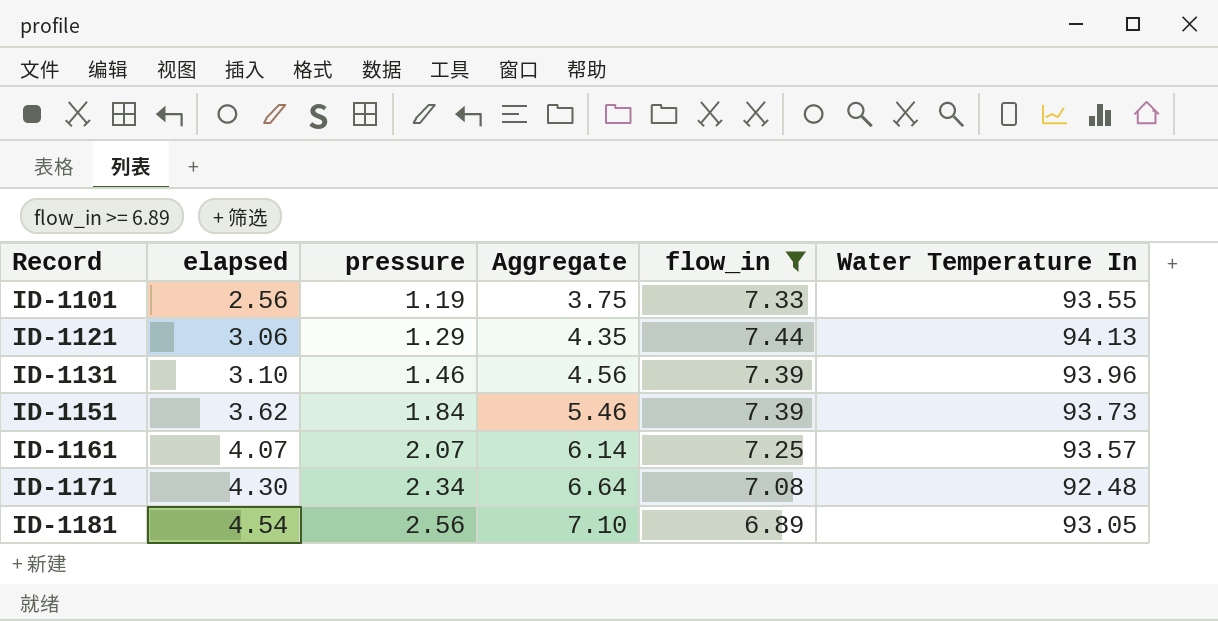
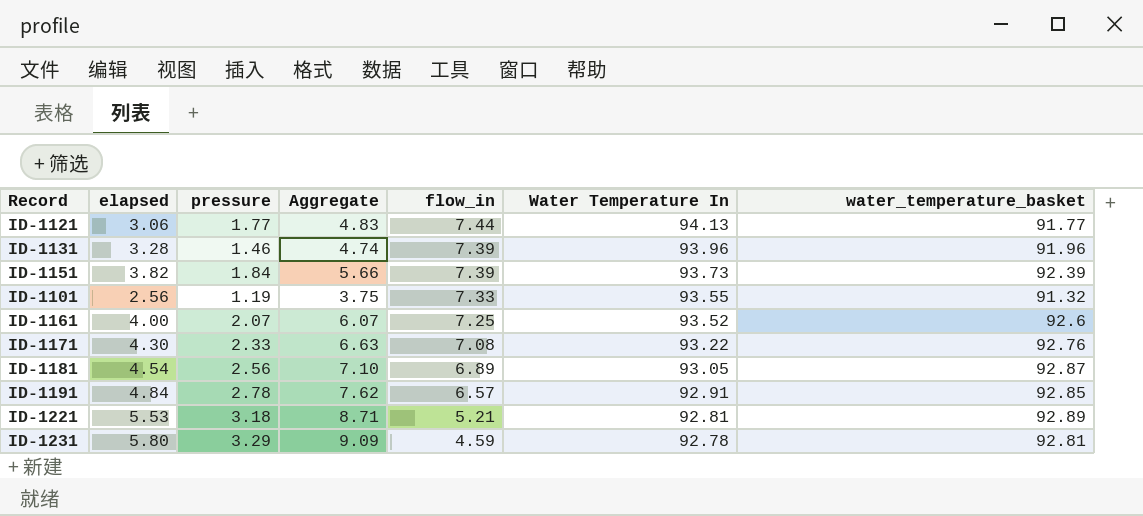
filter: flow_in >= 6.89 -> none
row order: Record ascending -> flow_in descending
column water_temperature_basket | position: none -> 7
ID-1121 | pressure: 1.29 -> 1.77
ID-1121 | Aggregate: 4.35 -> 4.83
ID-1131 | elapsed: 3.10 -> 3.28
ID-1131 | Aggregate: 4.56 -> 4.74
ID-1151 | elapsed: 3.62 -> 3.82
ID-1151 | Aggregate: 5.46 -> 5.66
ID-1161 | elapsed: 4.07 -> 4.00
ID-1161 | Aggregate: 6.14 -> 6.07
ID-1161 | Water Temperature In: 93.57 -> 93.52
ID-1171 | pressure: 2.34 -> 2.33
ID-1171 | Aggregate: 6.64 -> 6.63
ID-1171 | Water Temperature In: 92.48 -> 93.22

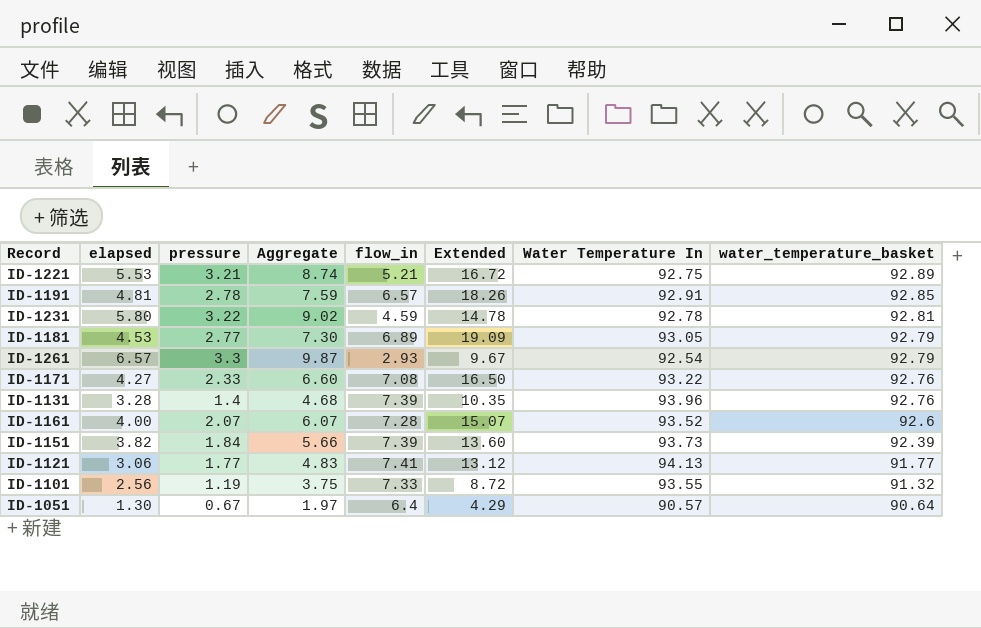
row order: flow_in descending -> water_temperature_basket descending
column Extended | formula: none -> [pressure] * [flow_in]
ID-1221 | pressure: 3.18 -> 3.21
ID-1221 | Aggregate: 8.71 -> 8.74
ID-1221 | Water Temperature In: 92.81 -> 92.75
ID-1191 | elapsed: 4.84 -> 4.81
ID-1191 | Aggregate: 7.62 -> 7.59
ID-1231 | pressure: 3.29 -> 3.22
ID-1231 | Aggregate: 9.09 -> 9.02
ID-1181 | elapsed: 4.54 -> 4.53
ID-1181 | pressure: 2.56 -> 2.77
ID-1181 | Aggregate: 7.10 -> 7.30
ID-1181 | water_temperature_basket: 92.87 -> 92.79
row ID-1261: none -> 6.57 | 3.3 | 9.87 | 2.93 | 9.67 | 92.54 | 92.79
ID-1171 | elapsed: 4.30 -> 4.27
ID-1171 | Aggregate: 6.63 -> 6.60
ID-1131 | pressure: 1.46 -> 1.4
ID-1131 | Aggregate: 4.74 -> 4.68
ID-1131 | water_temperature_basket: 91.96 -> 92.76
ID-1161 | flow_in: 7.25 -> 7.28
ID-1121 | flow_in: 7.44 -> 7.41
row ID-1051: none -> 1.30 | 0.67 | 1.97 | 6.4 | 4.29 | 90.57 | 90.64

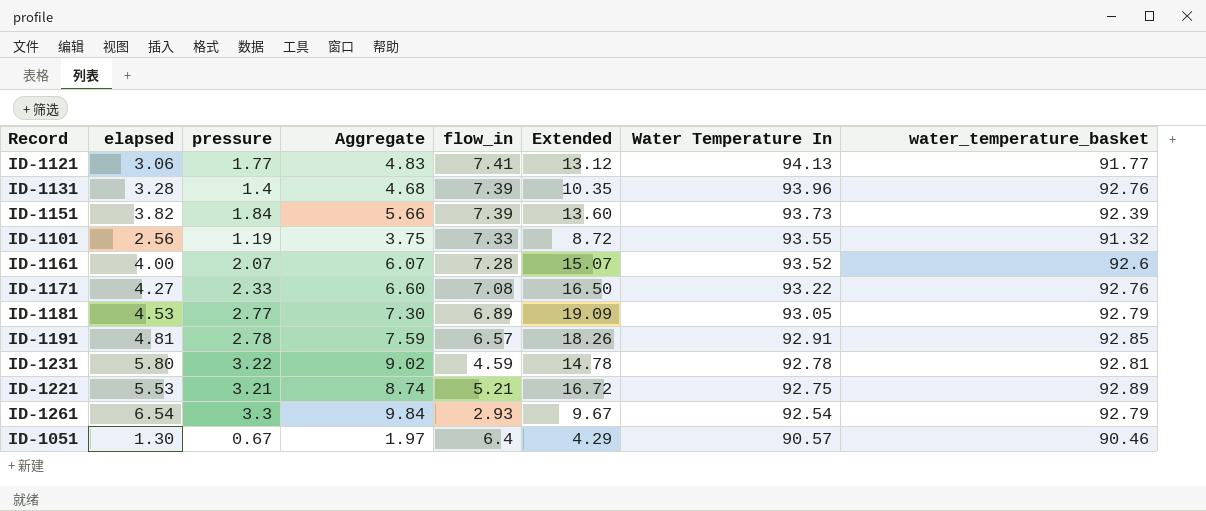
row order: water_temperature_basket descending -> Water Temperature In descending
ID-1261 | elapsed: 6.57 -> 6.54
ID-1261 | Aggregate: 9.87 -> 9.84
ID-1051 | water_temperature_basket: 90.64 -> 90.46

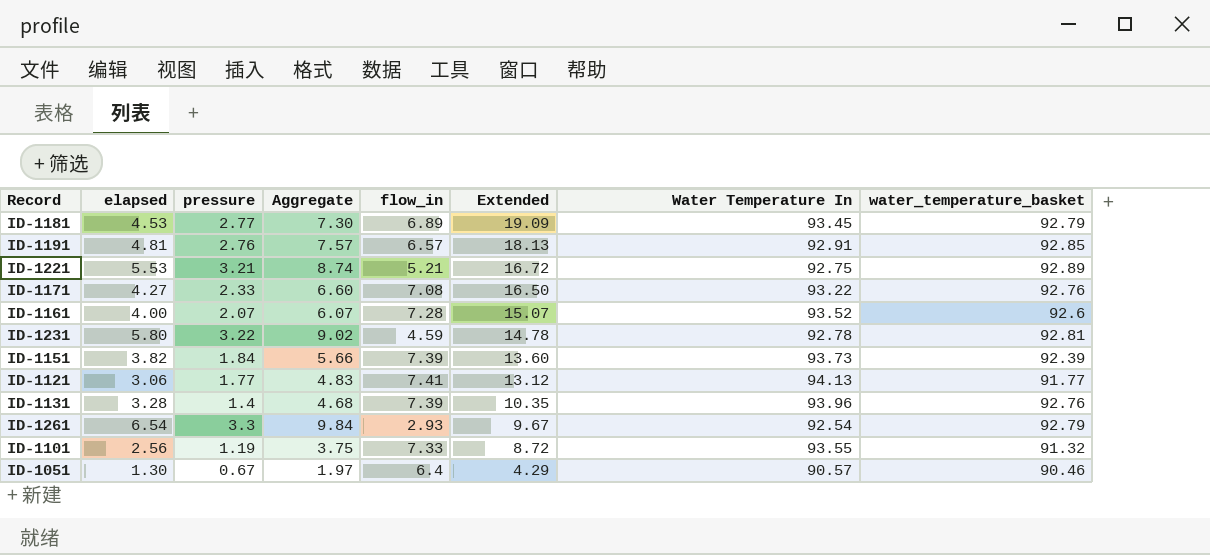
row order: Water Temperature In descending -> Extended descending
ID-1181 | Water Temperature In: 93.05 -> 93.45
ID-1191 | pressure: 2.78 -> 2.76
ID-1191 | Aggregate: 7.59 -> 7.57
ID-1191 | Extended: 18.26 -> 18.13

